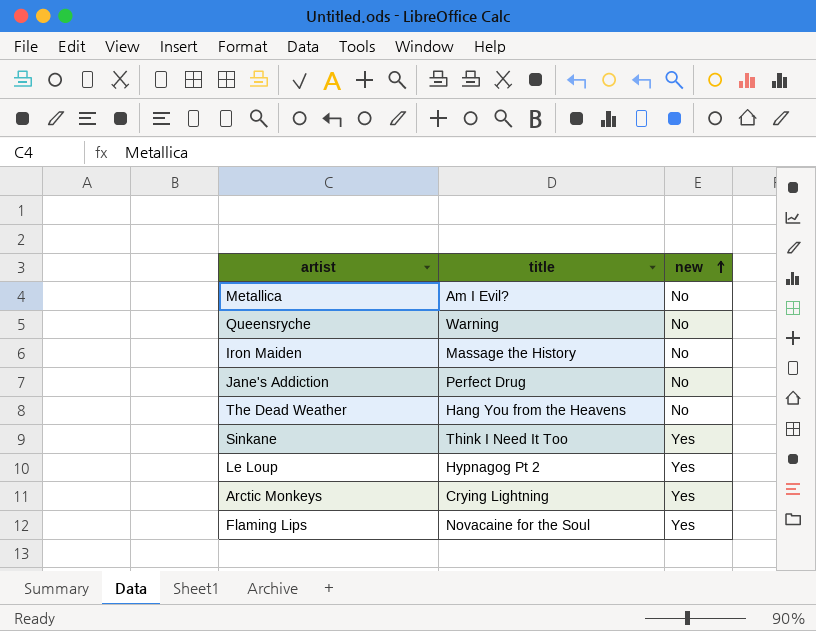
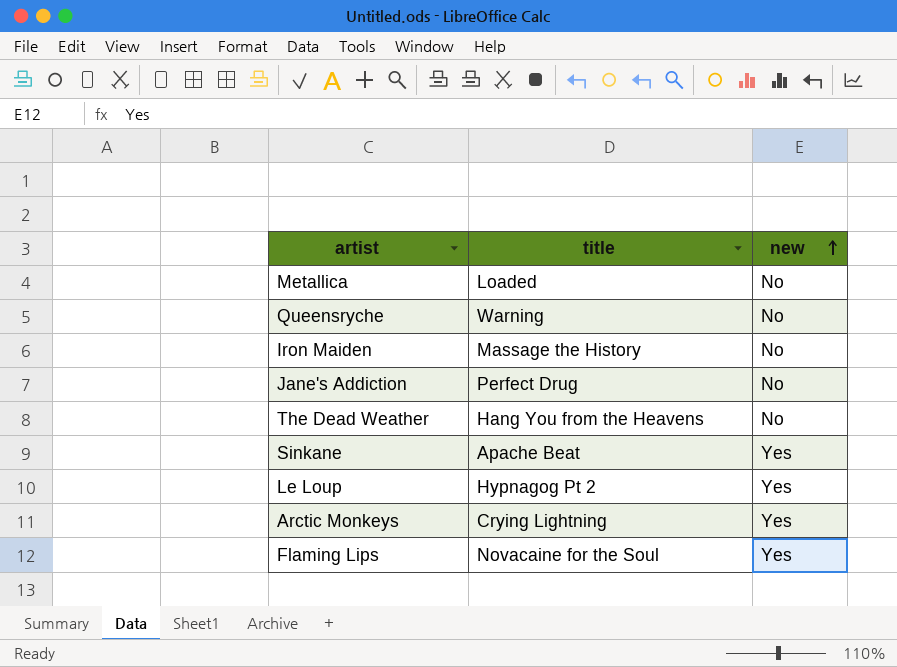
Metallica | title: Am I Evil? -> Loaded
Sinkane | title: Think I Need It Too -> Apache Beat

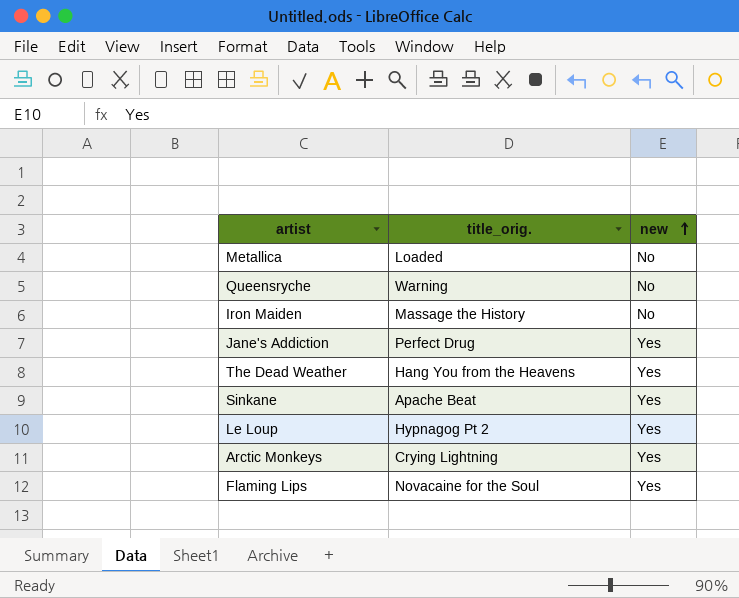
column name: title -> title_orig.
Jane's Addiction | new: No -> Yes
The Dead Weather | new: No -> Yes

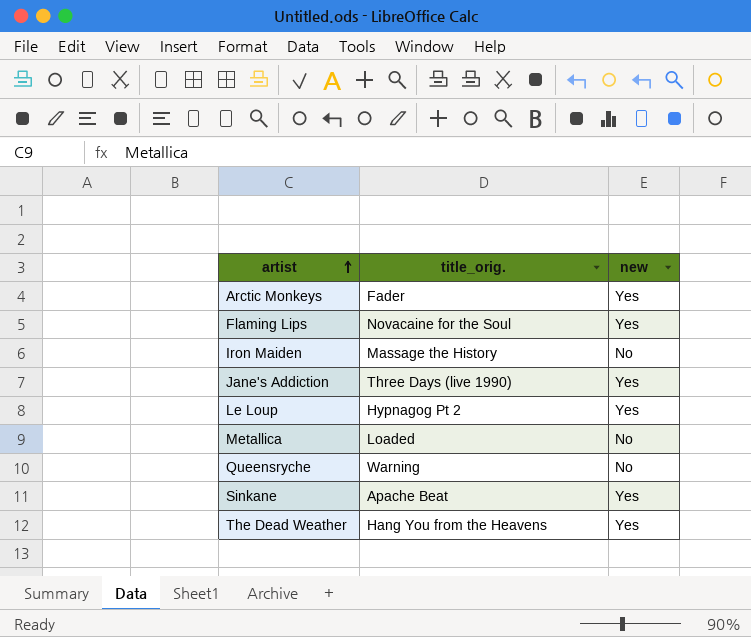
row order: new ascending -> artist ascending
Arctic Monkeys | title_orig.: Crying Lightning -> Fader
Jane's Addiction | title_orig.: Perfect Drug -> Three Days (live 1990)

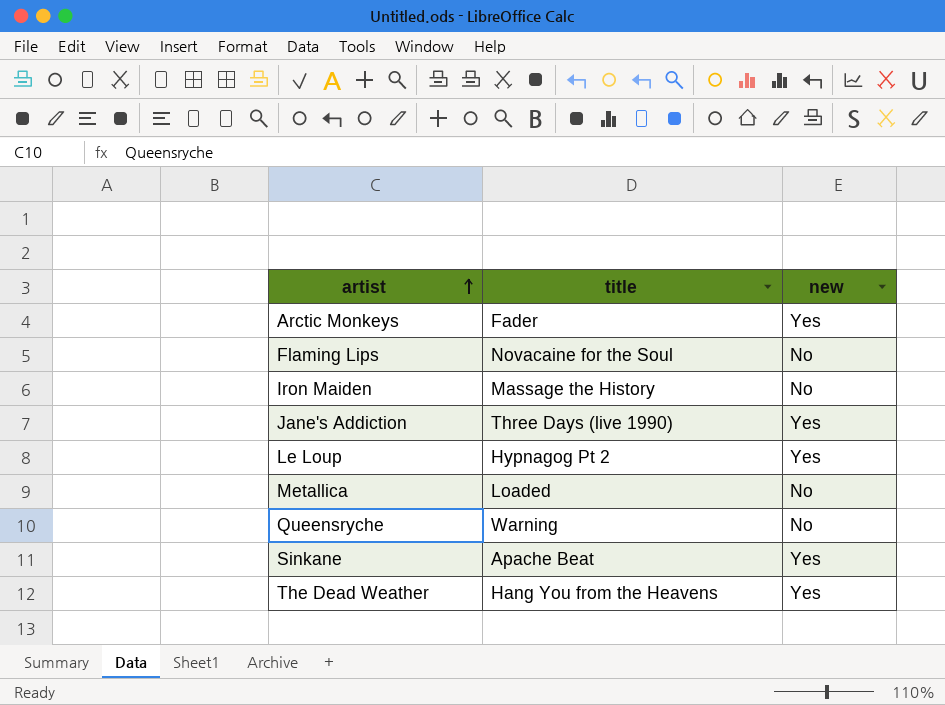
column name: title_orig. -> title
Flaming Lips | new: Yes -> No

